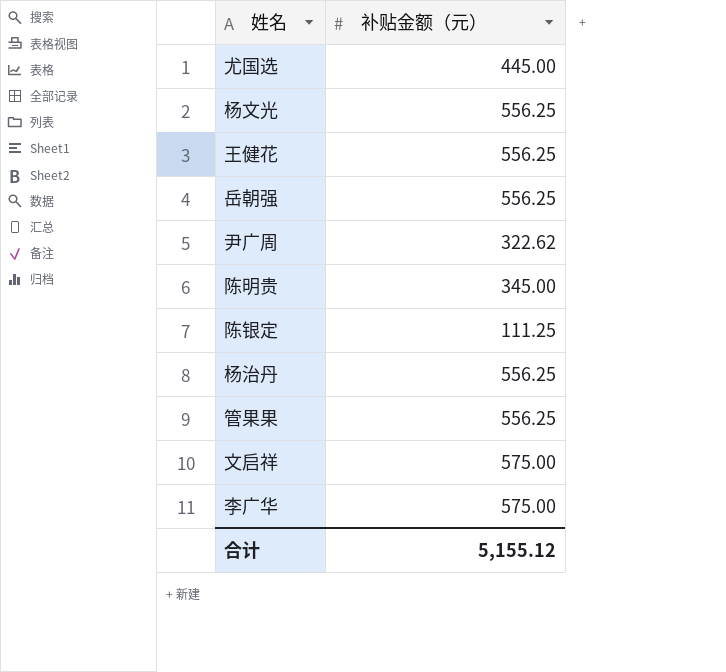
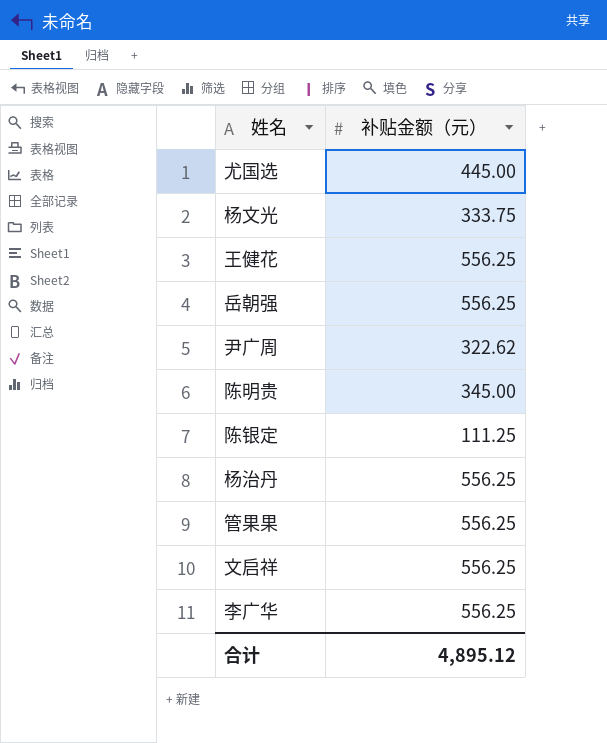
杨文光 | 补贴金额（元）: 556.25 -> 333.75
文启祥 | 补贴金额（元）: 575.00 -> 556.25
李广华 | 补贴金额（元）: 575.00 -> 556.25
合计 | 补贴金额（元）: 5,155.12 -> 4,895.12

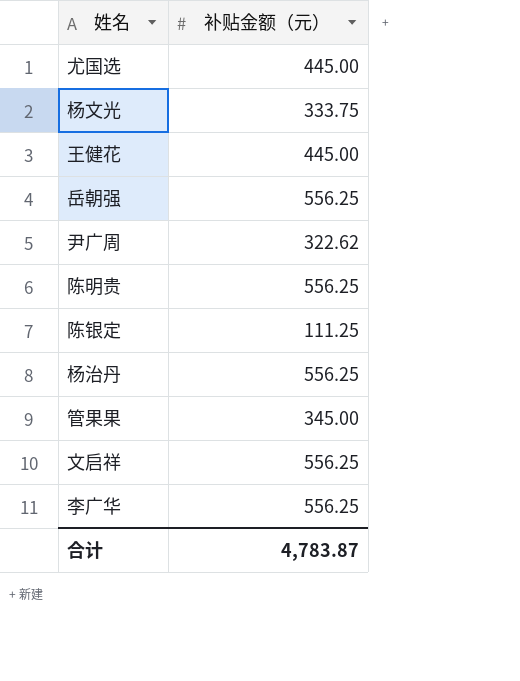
王健花 | 补贴金额（元）: 556.25 -> 445.00
陈明贵 | 补贴金额（元）: 345.00 -> 556.25
管果果 | 补贴金额（元）: 556.25 -> 345.00
合计 | 补贴金额（元）: 4,895.12 -> 4,783.87

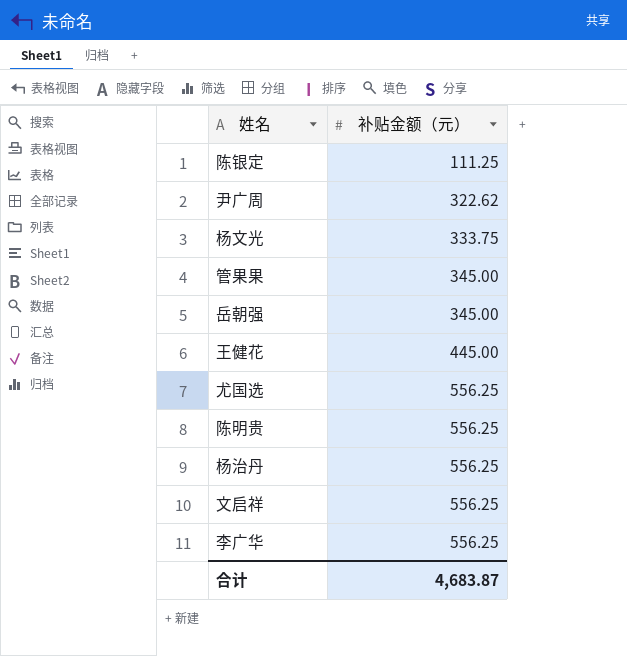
row order: none -> 补贴金额（元） ascending
岳朝强 | 补贴金额（元）: 556.25 -> 345.00
尤国选 | 补贴金额（元）: 445.00 -> 556.25
合计 | 补贴金额（元）: 4,783.87 -> 4,683.87

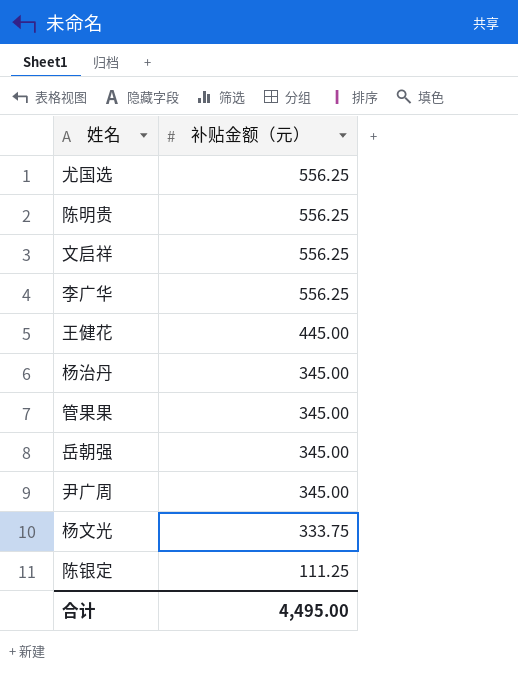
row order: 补贴金额（元） ascending -> 补贴金额（元） descending
杨治丹 | 补贴金额（元）: 556.25 -> 345.00
尹广周 | 补贴金额（元）: 322.62 -> 345.00
合计 | 补贴金额（元）: 4,683.87 -> 4,495.00

